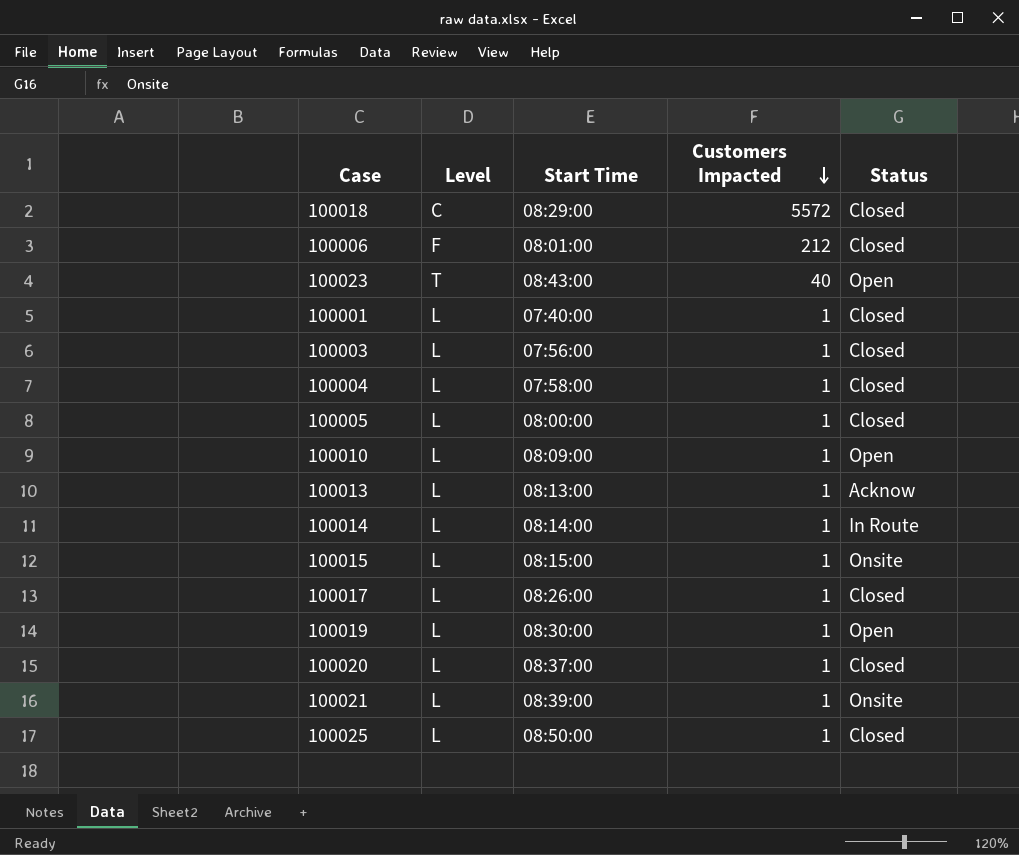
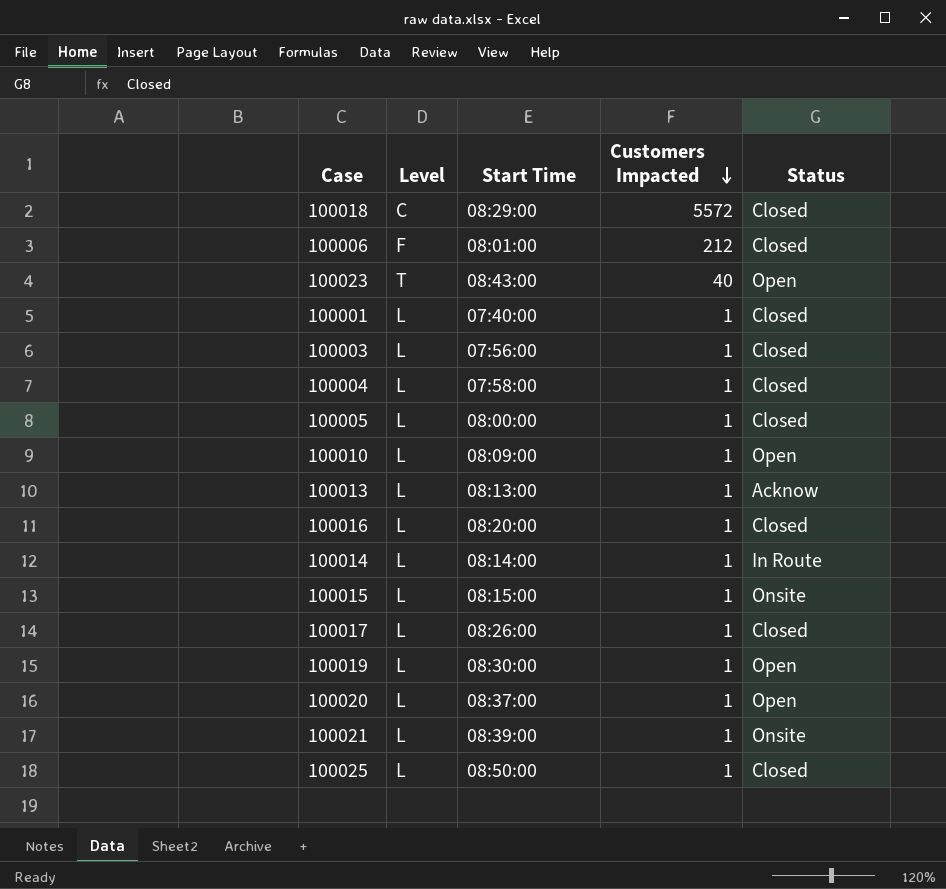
row 100016: none -> L | 08:20:00 | 1 | Closed
100020 | Status: Closed -> Open

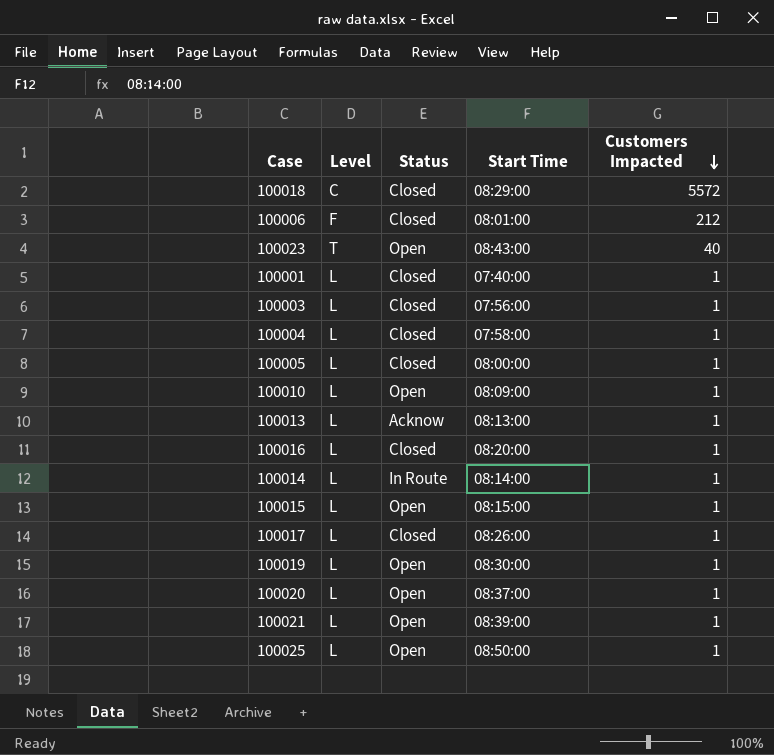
column Status | position: 5 -> 3
100015 | Status: Onsite -> Open
100021 | Status: Onsite -> Open
100025 | Status: Closed -> Open

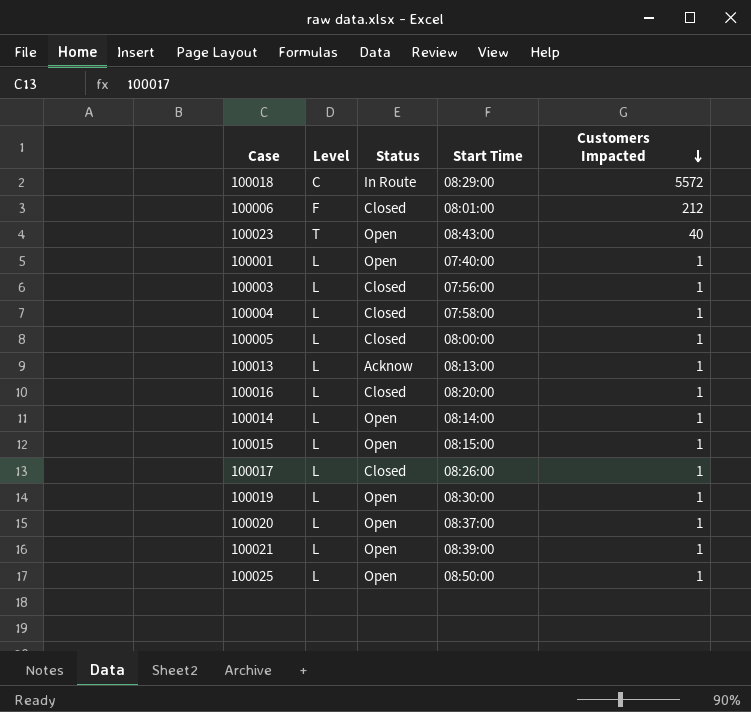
row 100010: L | Open | 08:09:00 | 1 -> none
100018 | Status: Closed -> In Route
100001 | Status: Closed -> Open
100014 | Status: In Route -> Open

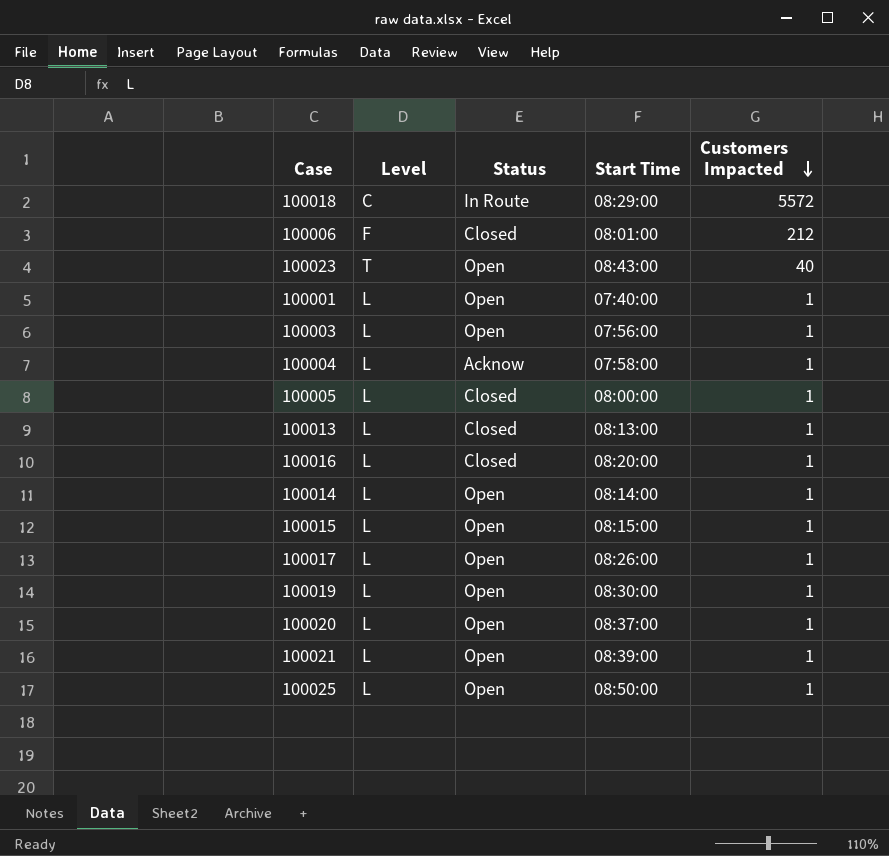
100003 | Status: Closed -> Open
100004 | Status: Closed -> Acknow
100013 | Status: Acknow -> Closed
100017 | Status: Closed -> Open

